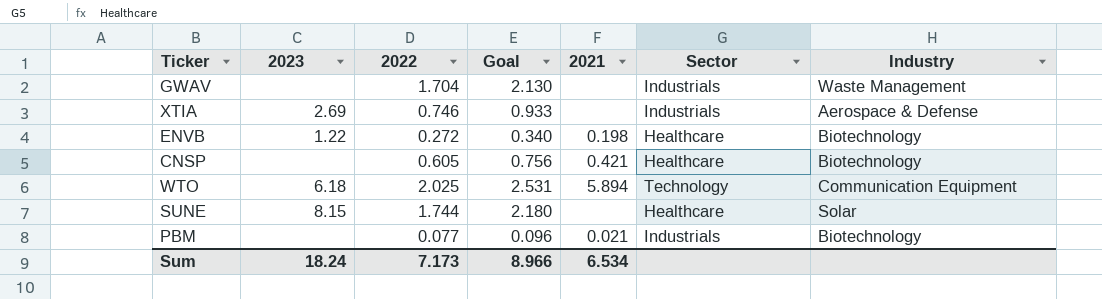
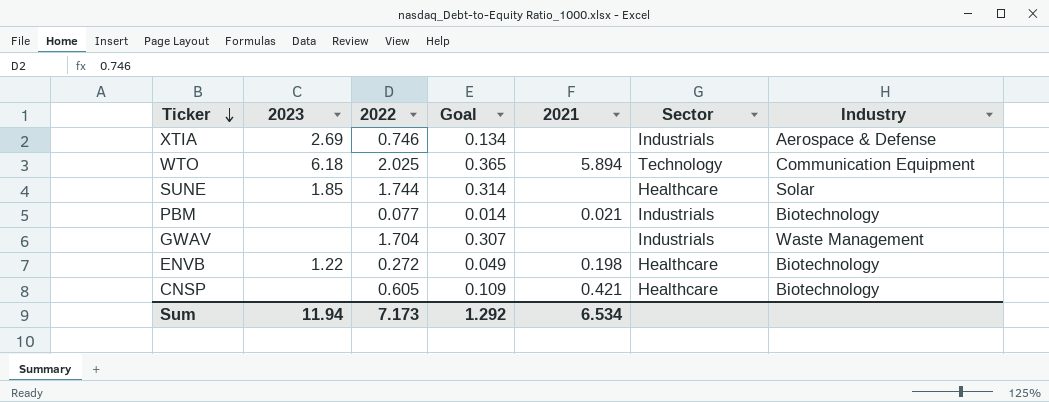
row order: none -> Ticker descending
column Goal | formula: [2022] * 1.25 -> [2022] * 0.18
SUNE | 2023: 8.15 -> 1.85
Sum | 2023: 18.24 -> 11.94
Sum | Goal: 8.966 -> 1.292

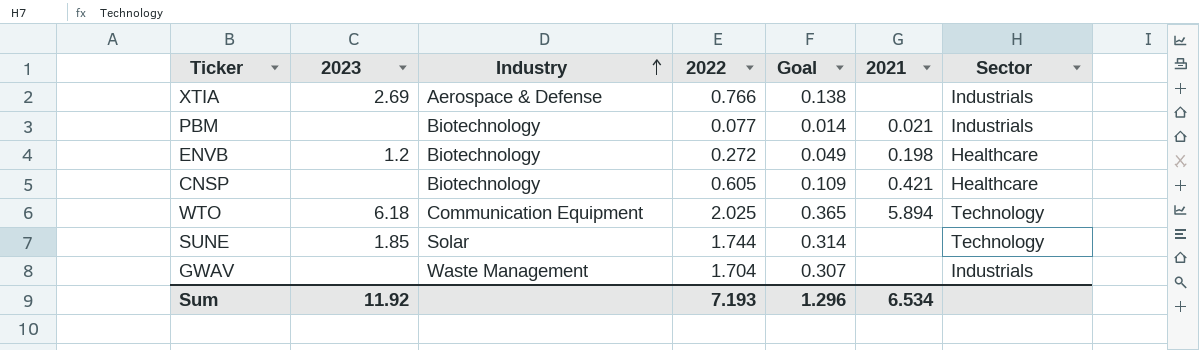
row order: Ticker descending -> Industry ascending
column Industry | position: 7 -> 3
XTIA | 2022: 0.746 -> 0.766
XTIA | Goal: 0.134 -> 0.138
ENVB | 2023: 1.22 -> 1.2
SUNE | Sector: Healthcare -> Technology
Sum | 2023: 11.94 -> 11.92
Sum | 2022: 7.173 -> 7.193
Sum | Goal: 1.292 -> 1.296

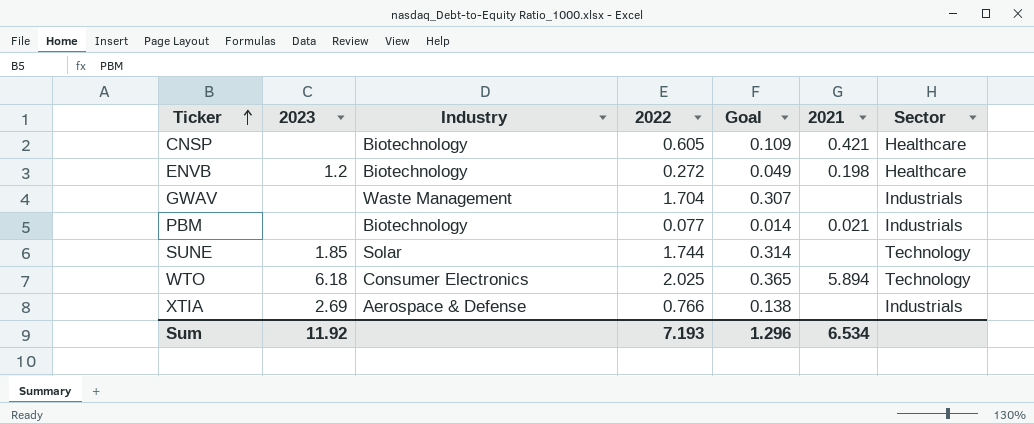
row order: Industry ascending -> Ticker ascending
WTO | Industry: Communication Equipment -> Consumer Electronics

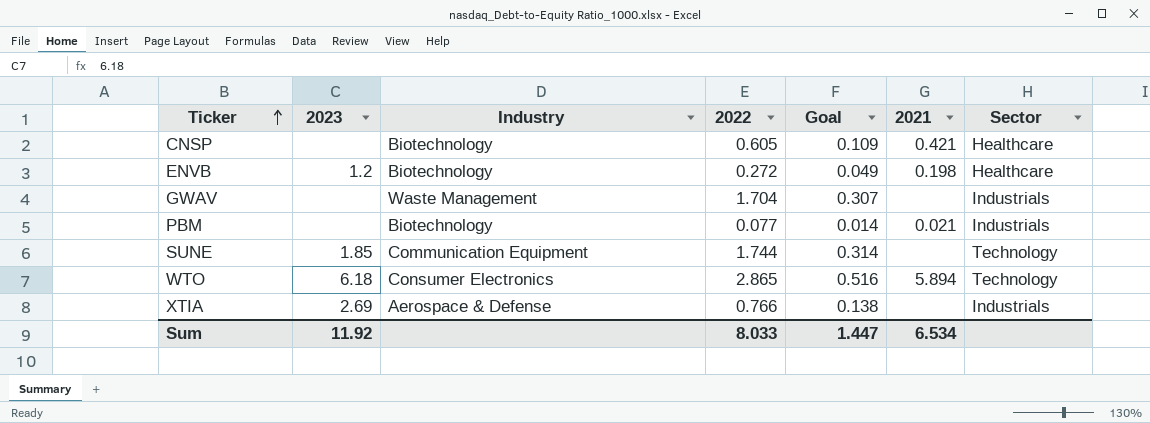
SUNE | Industry: Solar -> Communication Equipment
WTO | 2022: 2.025 -> 2.865
WTO | Goal: 0.365 -> 0.516
Sum | 2022: 7.193 -> 8.033
Sum | Goal: 1.296 -> 1.447

